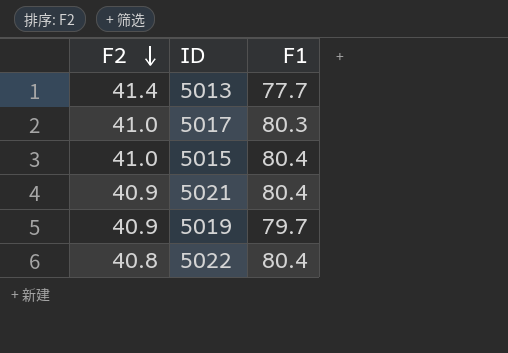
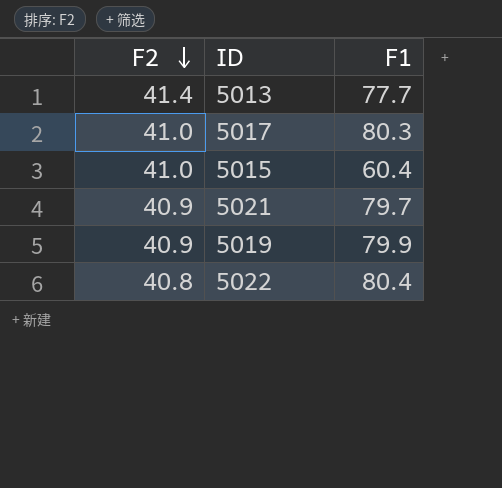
5015 | F1: 80.4 -> 60.4
5021 | F1: 80.4 -> 79.7
5019 | F1: 79.7 -> 79.9

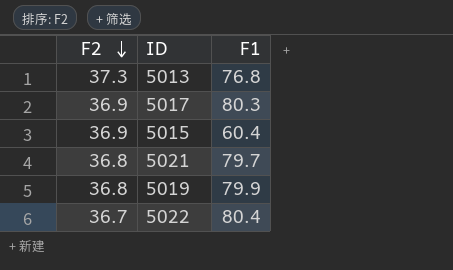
5013 | F2: 41.4 -> 37.3
5013 | F1: 77.7 -> 76.8
5017 | F2: 41.0 -> 36.9
5015 | F2: 41.0 -> 36.9
5021 | F2: 40.9 -> 36.8
5019 | F2: 40.9 -> 36.8
5022 | F2: 40.8 -> 36.7

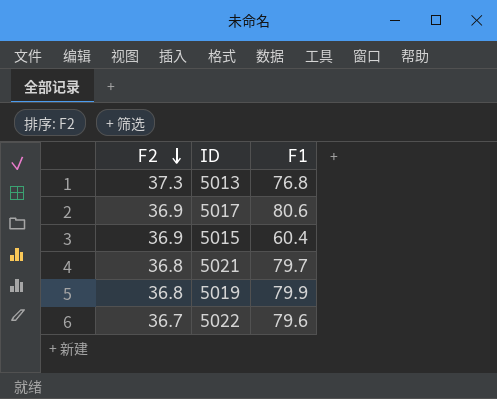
5017 | F1: 80.3 -> 80.6
5022 | F1: 80.4 -> 79.6

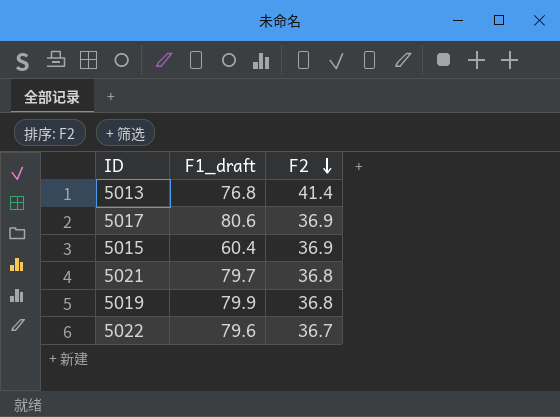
column name: F1 -> F1_draft
column F2 | position: 1 -> 3
5013 | F2: 37.3 -> 41.4

